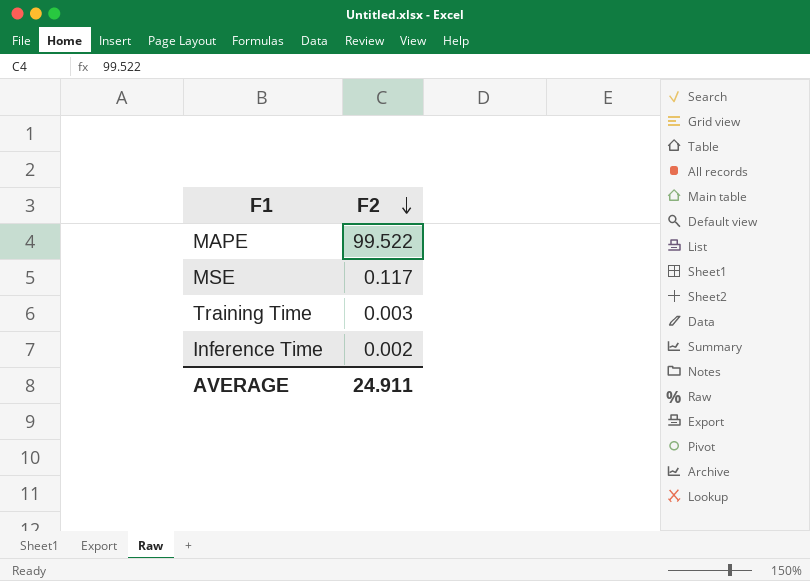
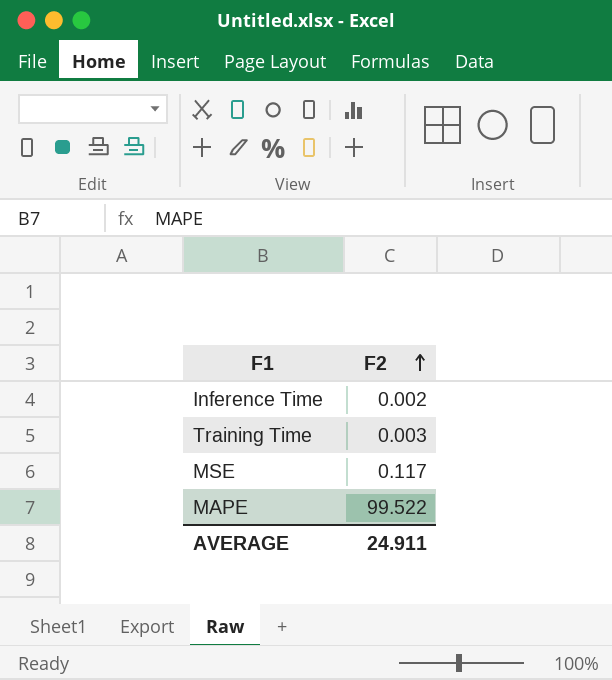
row order: F2 descending -> F2 ascending

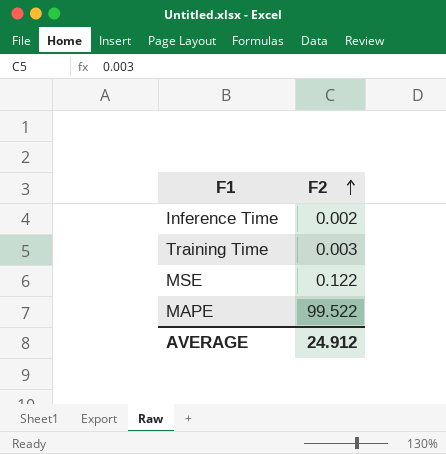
MSE | F2: 0.117 -> 0.122
AVERAGE | F2: 24.911 -> 24.912

